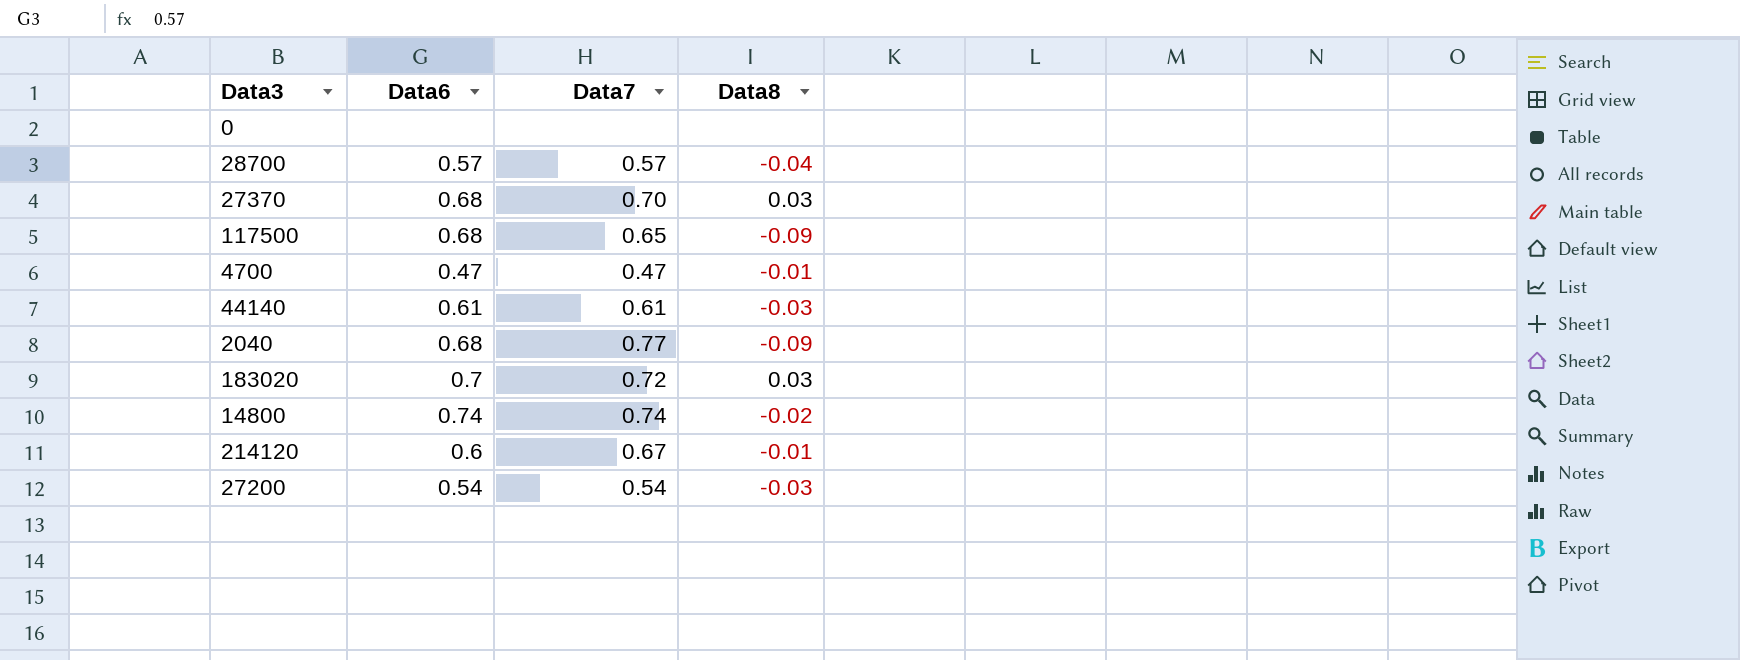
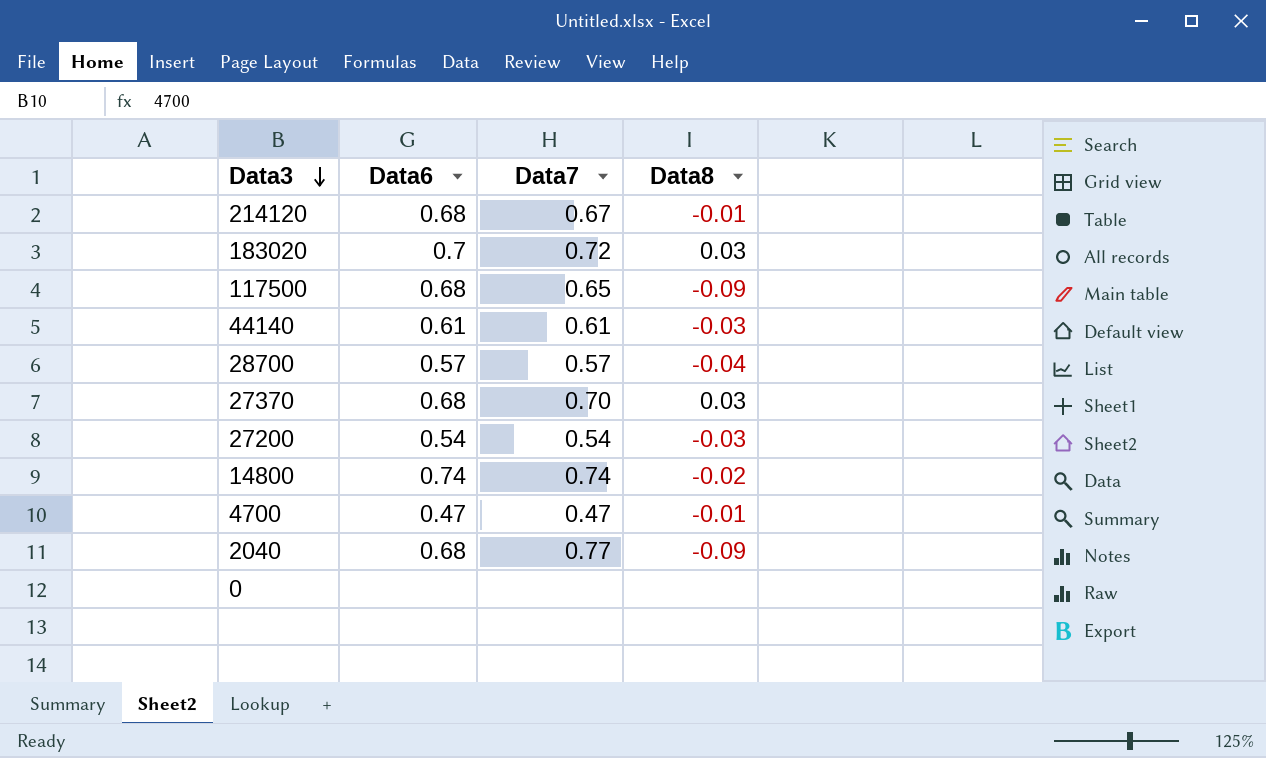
row order: none -> Data3 descending
214120 | Data6: 0.6 -> 0.68

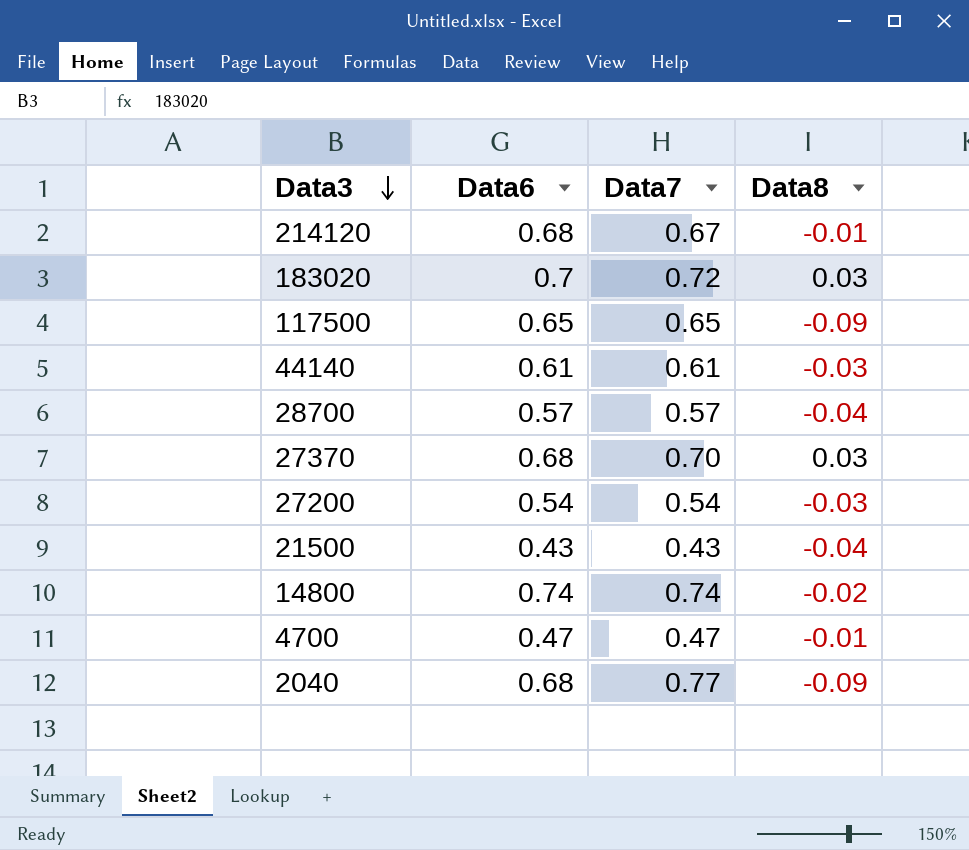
row 0: none | none | none -> none
117500 | Data6: 0.68 -> 0.65
row 21500: none -> 0.43 | 0.43 | -0.04

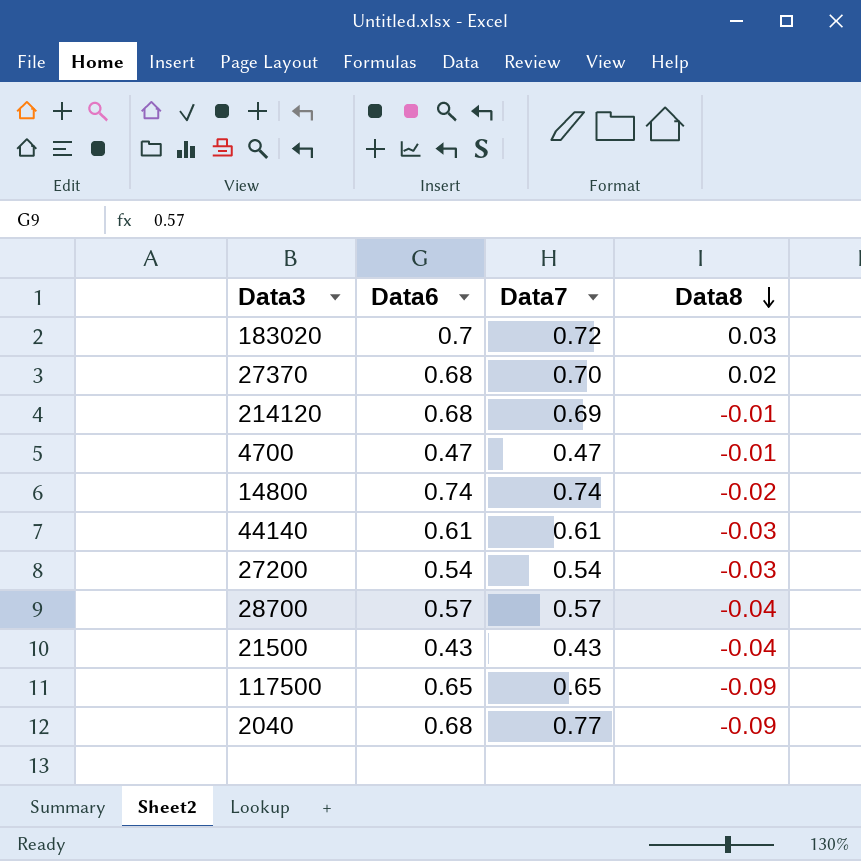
row order: Data3 descending -> Data8 descending
27370 | Data8: 0.03 -> 0.02
214120 | Data7: 0.67 -> 0.69

